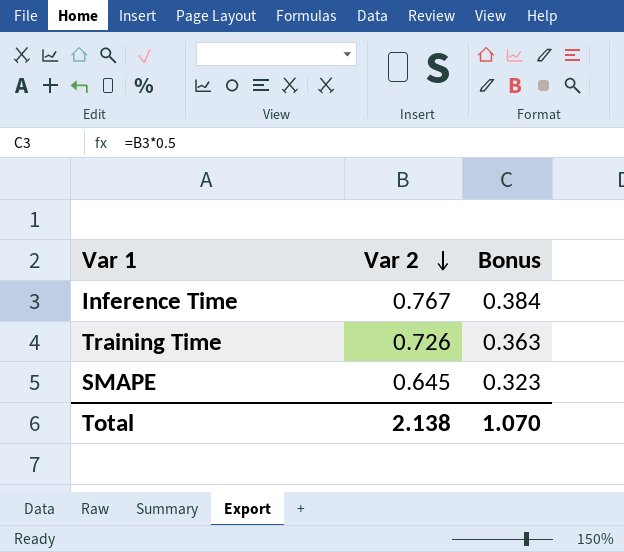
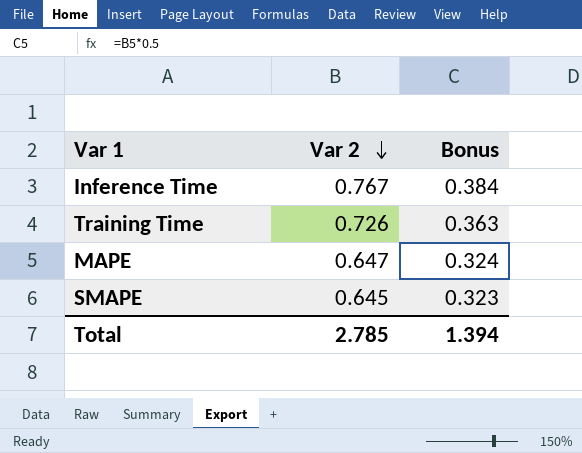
row MAPE: none -> 0.647 | 0.324
Total | Var 2: 2.138 -> 2.785
Total | Bonus: 1.070 -> 1.394

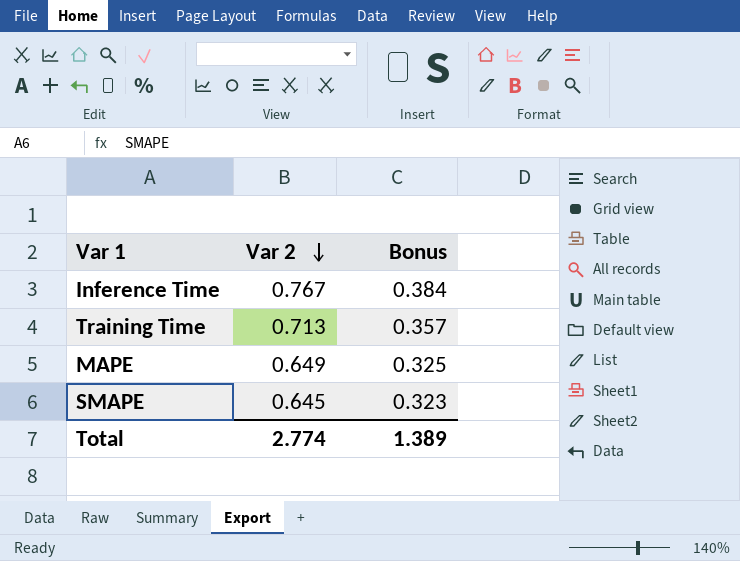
Training Time | Var 2: 0.726 -> 0.713
Training Time | Bonus: 0.363 -> 0.357
MAPE | Var 2: 0.647 -> 0.649
MAPE | Bonus: 0.324 -> 0.325
Total | Var 2: 2.785 -> 2.774
Total | Bonus: 1.394 -> 1.389

